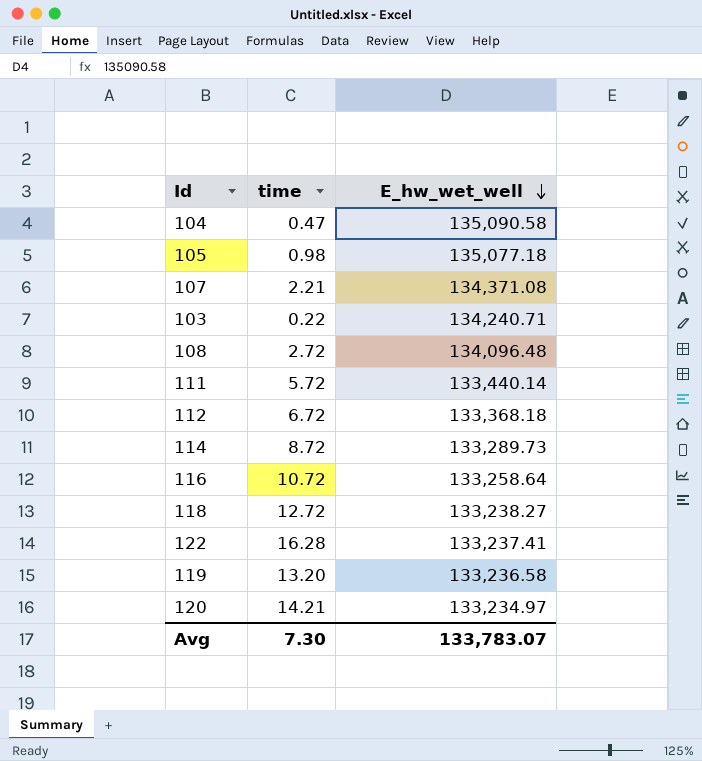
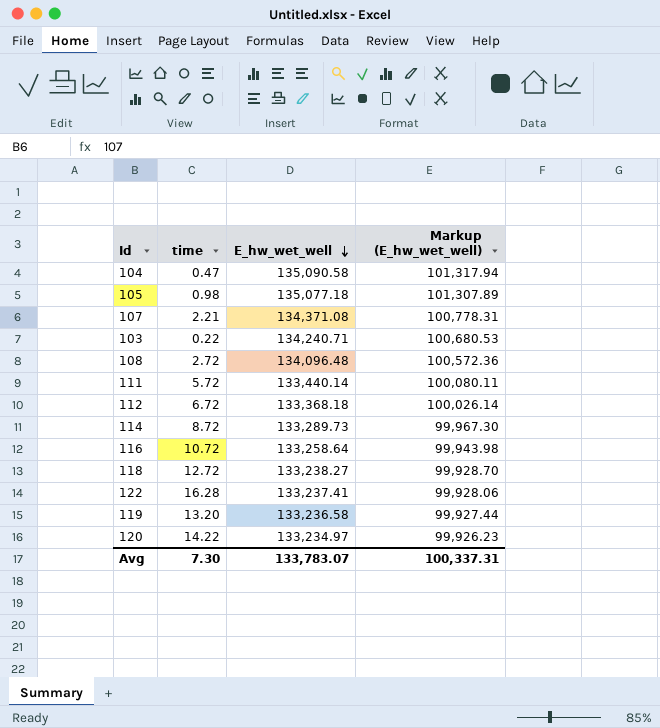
column Markup (E_hw_wet_well) | formula: none -> [E_hw_wet_well] * 0.75
120 | time: 14.21 -> 14.22

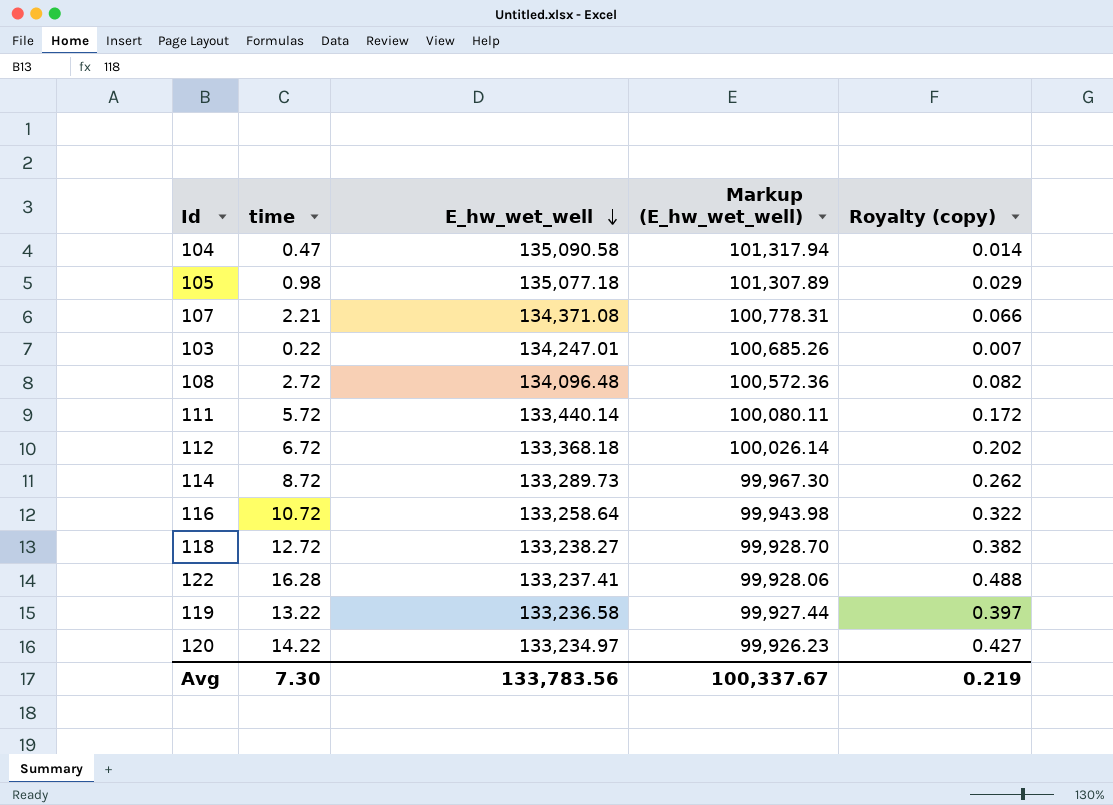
column Royalty (copy) | formula: none -> [time] * 0.03
103 | E_hw_wet_well: 134,240.71 -> 134,247.01
103 | Markup (E_hw_wet_well): 100,680.53 -> 100,685.26
119 | time: 13.20 -> 13.22
Avg | E_hw_wet_well: 133,783.07 -> 133,783.56
Avg | Markup (E_hw_wet_well): 100,337.31 -> 100,337.67

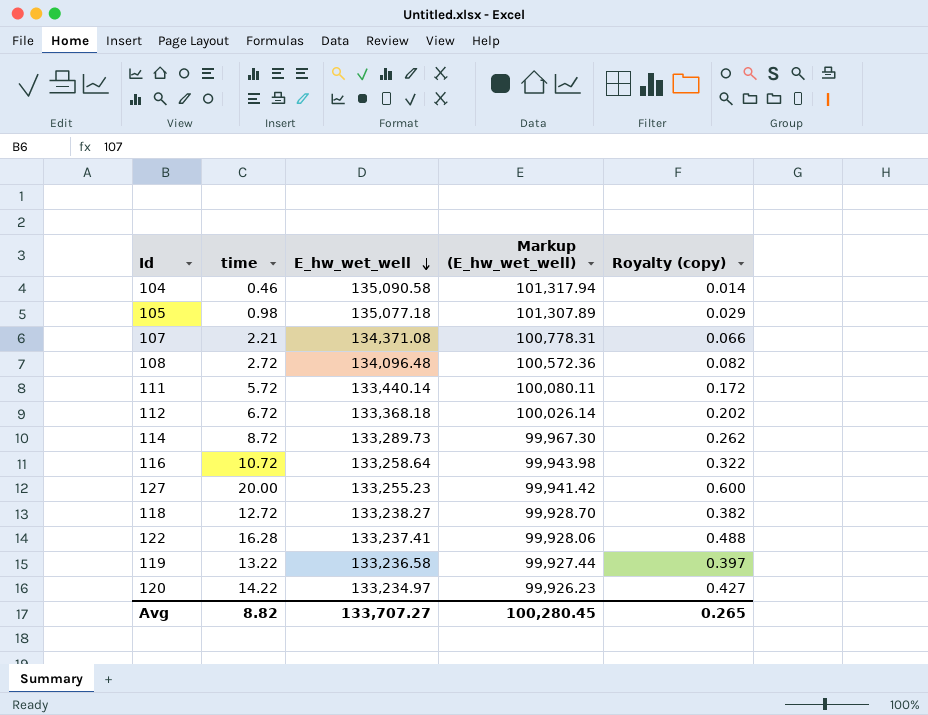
row 103: 0.22 | 134,247.01 | 100,685.26 | 0.007 -> none
104 | time: 0.47 -> 0.46
row 127: none -> 20.00 | 133,255.23 | 99,941.42 | 0.600
Avg | time: 7.30 -> 8.82
Avg | E_hw_wet_well: 133,783.56 -> 133,707.27
Avg | Markup (E_hw_wet_well): 100,337.67 -> 100,280.45
Avg | Royalty (copy): 0.219 -> 0.265

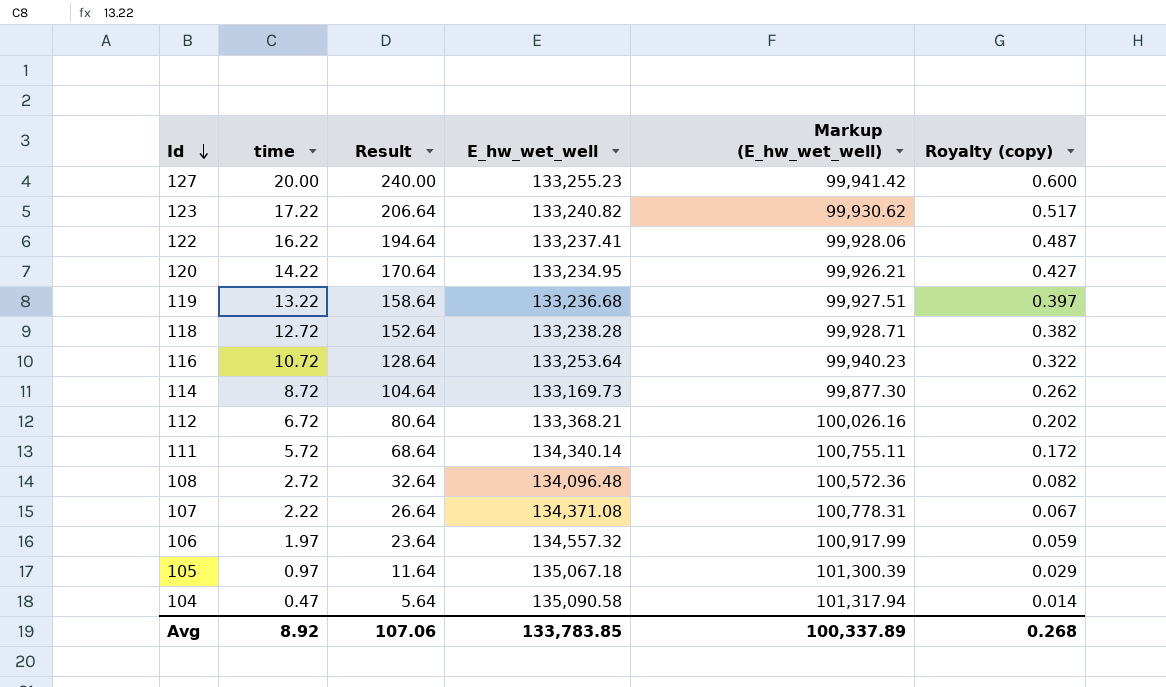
row order: E_hw_wet_well descending -> Id descending
column Result | formula: none -> [time] * 12
row 123: none -> 17.22 | 206.64 | 133,240.82 | 99,930.62 | 0.517
122 | time: 16.28 -> 16.22
122 | Royalty (copy): 0.488 -> 0.487
120 | E_hw_wet_well: 133,234.97 -> 133,234.95
120 | Markup (E_hw_wet_well): 99,926.23 -> 99,926.21
119 | E_hw_wet_well: 133,236.58 -> 133,236.68
119 | Markup (E_hw_wet_well): 99,927.44 -> 99,927.51
118 | E_hw_wet_well: 133,238.27 -> 133,238.28
118 | Markup (E_hw_wet_well): 99,928.70 -> 99,928.71
116 | E_hw_wet_well: 133,258.64 -> 133,253.64
116 | Markup (E_hw_wet_well): 99,943.98 -> 99,940.23
114 | E_hw_wet_well: 133,289.73 -> 133,169.73
114 | Markup (E_hw_wet_well): 99,967.30 -> 99,877.30
112 | E_hw_wet_well: 133,368.18 -> 133,368.21
112 | Markup (E_hw_wet_well): 100,026.14 -> 100,026.16
111 | E_hw_wet_well: 133,440.14 -> 134,340.14
111 | Markup (E_hw_wet_well): 100,080.11 -> 100,755.11
107 | time: 2.21 -> 2.22
107 | Royalty (copy): 0.066 -> 0.067
row 106: none -> 1.97 | 23.64 | 134,557.32 | 100,917.99 | 0.059
105 | time: 0.98 -> 0.97
105 | E_hw_wet_well: 135,077.18 -> 135,067.18
105 | Markup (E_hw_wet_well): 101,307.89 -> 101,300.39
104 | time: 0.46 -> 0.47
Avg | time: 8.82 -> 8.92
Avg | E_hw_wet_well: 133,707.27 -> 133,783.85
Avg | Markup (E_hw_wet_well): 100,280.45 -> 100,337.89
Avg | Royalty (copy): 0.265 -> 0.268

